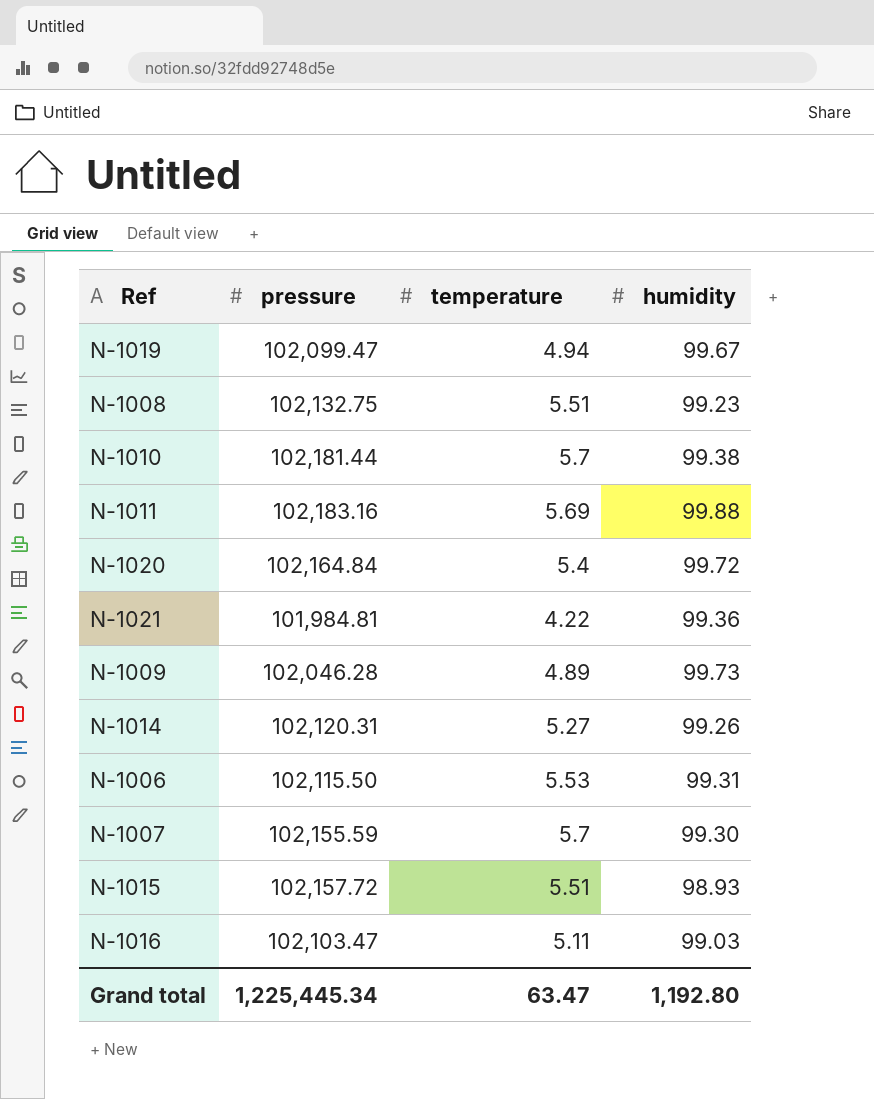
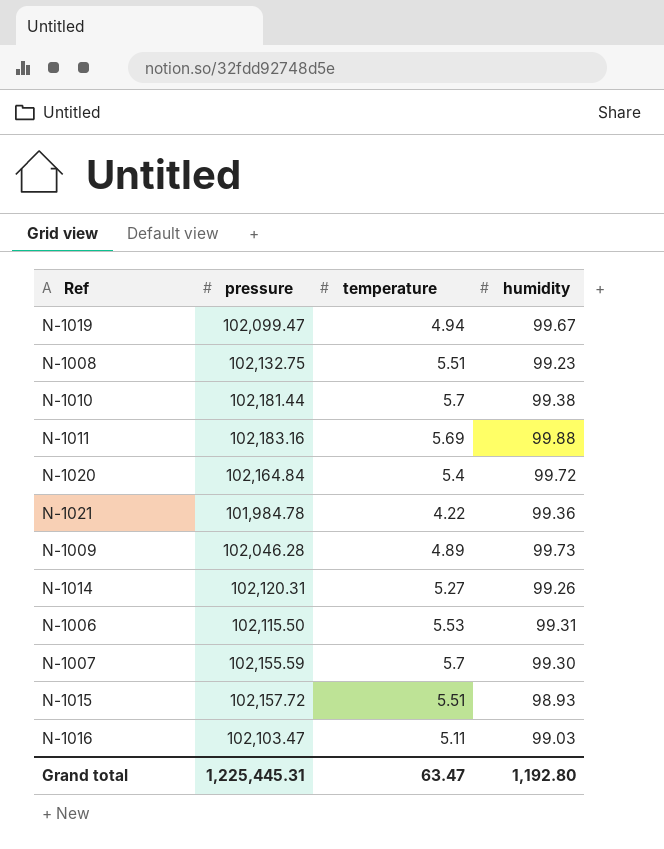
N-1021 | pressure: 101,984.81 -> 101,984.78
Grand total | pressure: 1,225,445.34 -> 1,225,445.31

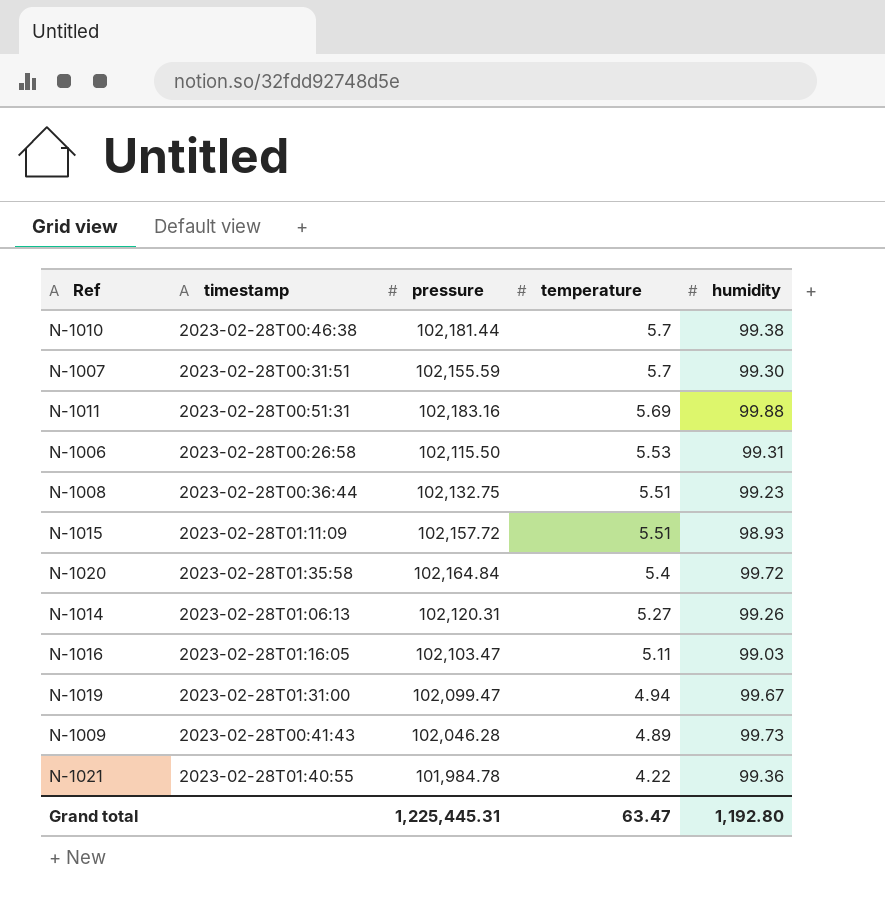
row order: none -> temperature descending
column timestamp | position: none -> 2

